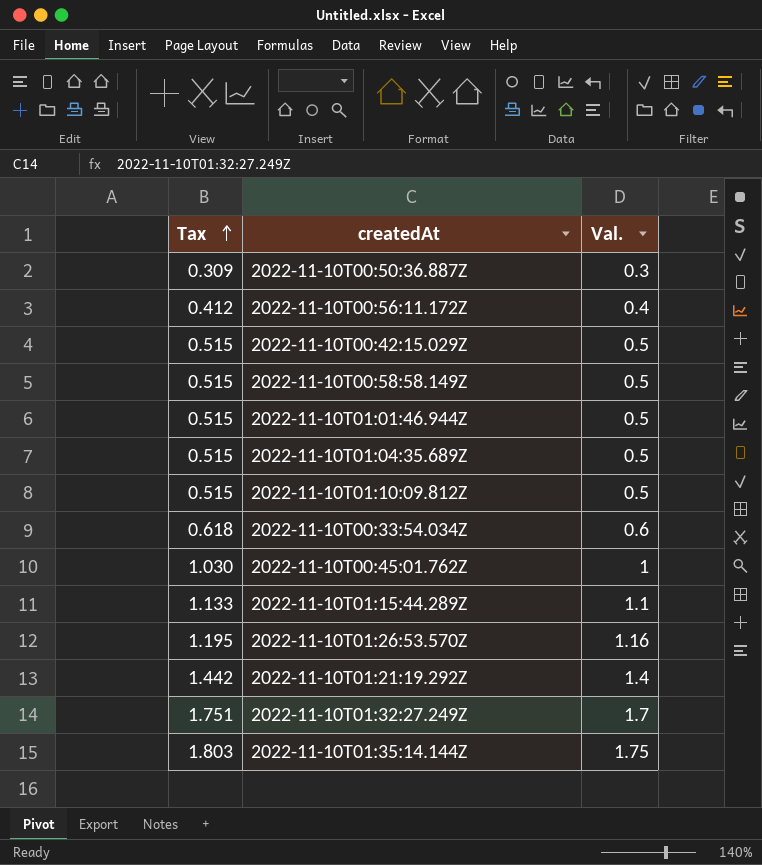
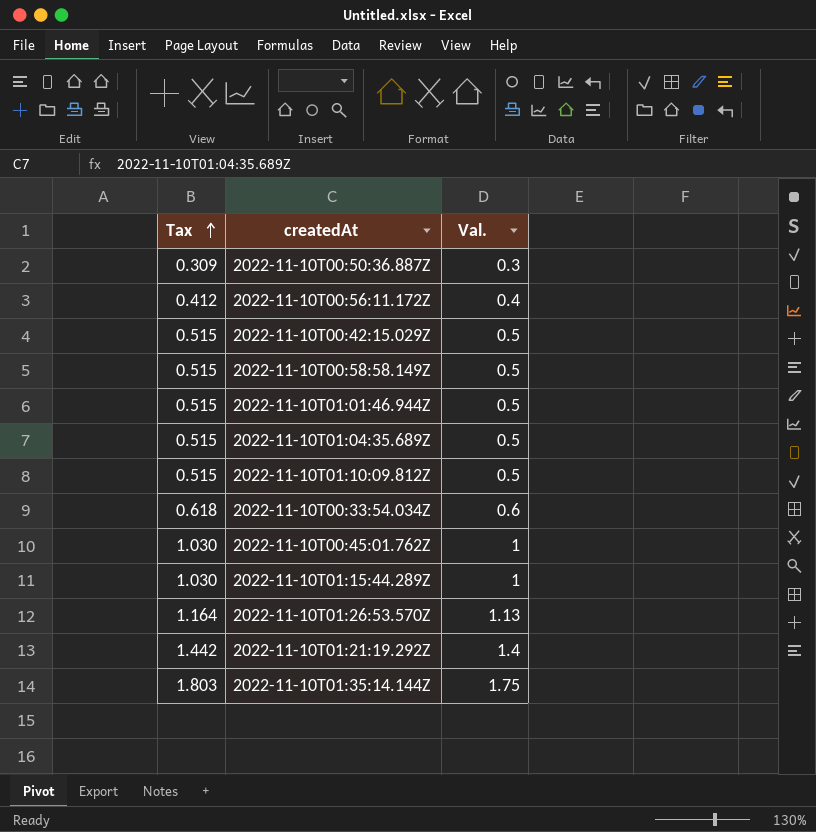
row 2022-11-10T01:32:27.249Z: 1.751 | 1.7 -> none
2022-11-10T01:15:44.289Z | Tax: 1.133 -> 1.030
2022-11-10T01:15:44.289Z | Val.: 1.1 -> 1
2022-11-10T01:26:53.570Z | Tax: 1.195 -> 1.164
2022-11-10T01:26:53.570Z | Val.: 1.16 -> 1.13

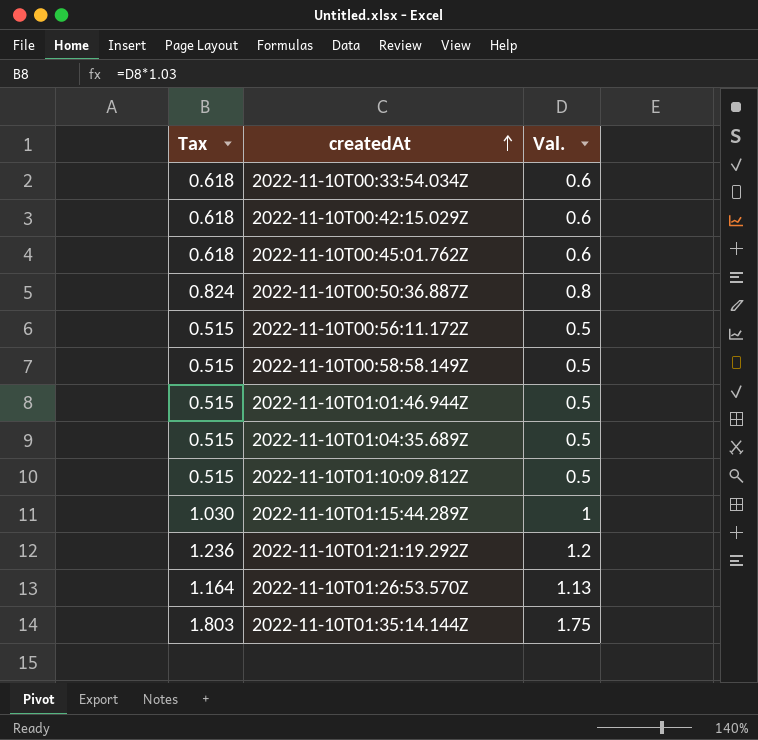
row order: Tax ascending -> createdAt ascending
2022-11-10T00:42:15.029Z | Tax: 0.515 -> 0.618
2022-11-10T00:42:15.029Z | Val.: 0.5 -> 0.6
2022-11-10T00:45:01.762Z | Tax: 1.030 -> 0.618
2022-11-10T00:45:01.762Z | Val.: 1 -> 0.6
2022-11-10T00:50:36.887Z | Tax: 0.309 -> 0.824
2022-11-10T00:50:36.887Z | Val.: 0.3 -> 0.8
2022-11-10T00:56:11.172Z | Tax: 0.412 -> 0.515
2022-11-10T00:56:11.172Z | Val.: 0.4 -> 0.5
2022-11-10T01:21:19.292Z | Tax: 1.442 -> 1.236
2022-11-10T01:21:19.292Z | Val.: 1.4 -> 1.2

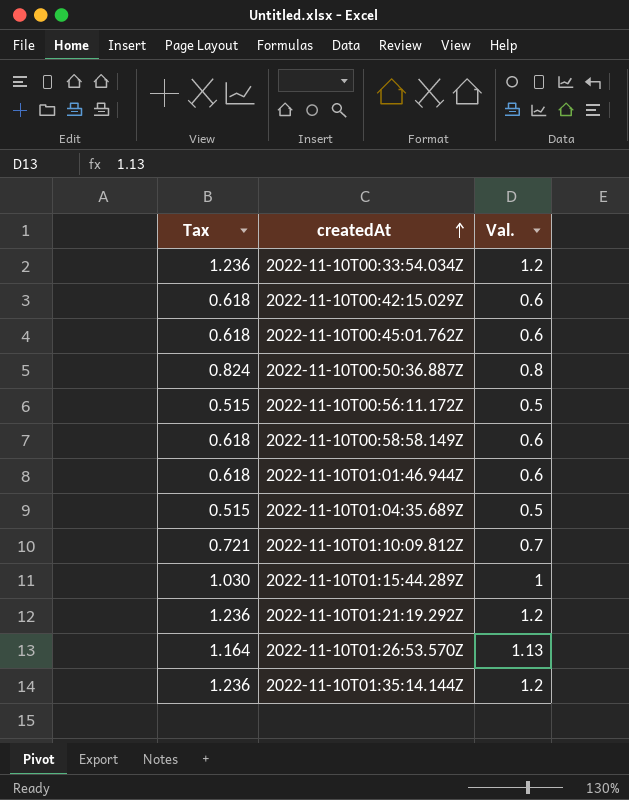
2022-11-10T00:33:54.034Z | Tax: 0.618 -> 1.236
2022-11-10T00:33:54.034Z | Val.: 0.6 -> 1.2
2022-11-10T00:58:58.149Z | Tax: 0.515 -> 0.618
2022-11-10T00:58:58.149Z | Val.: 0.5 -> 0.6
2022-11-10T01:01:46.944Z | Tax: 0.515 -> 0.618
2022-11-10T01:01:46.944Z | Val.: 0.5 -> 0.6
2022-11-10T01:10:09.812Z | Tax: 0.515 -> 0.721
2022-11-10T01:10:09.812Z | Val.: 0.5 -> 0.7
2022-11-10T01:35:14.144Z | Tax: 1.803 -> 1.236
2022-11-10T01:35:14.144Z | Val.: 1.75 -> 1.2

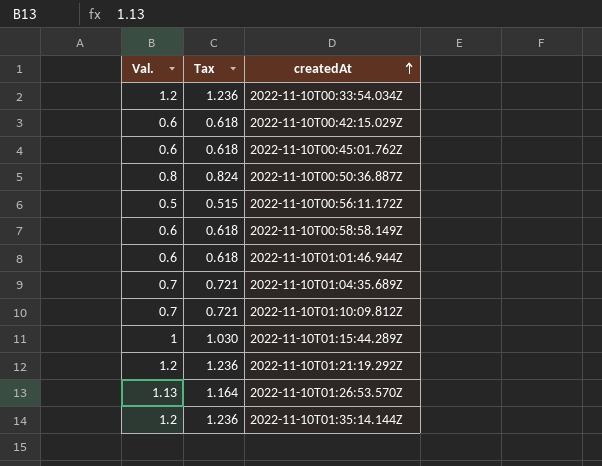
column Val. | position: 3 -> 1
2022-11-10T01:04:35.689Z | Val.: 0.5 -> 0.7
2022-11-10T01:04:35.689Z | Tax: 0.515 -> 0.721

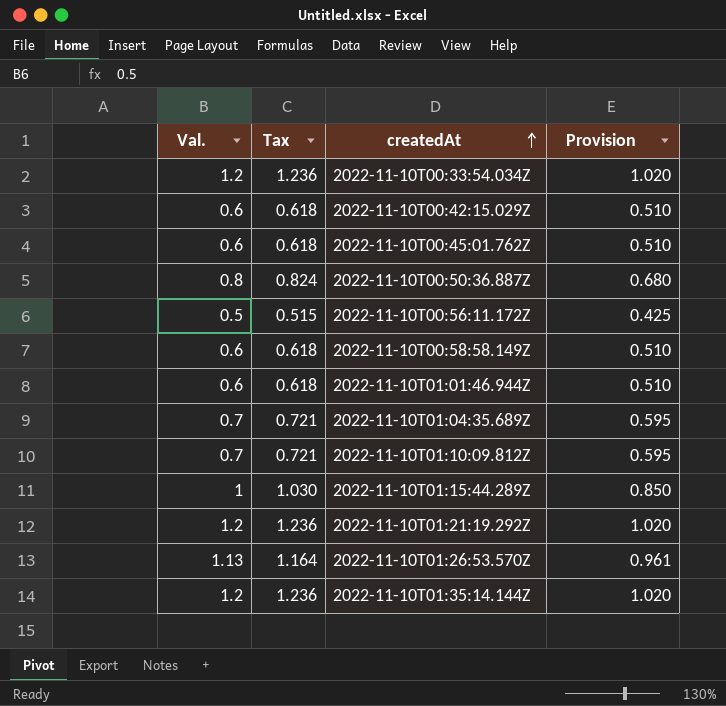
column Provision | formula: none -> [Val.] * 0.85

